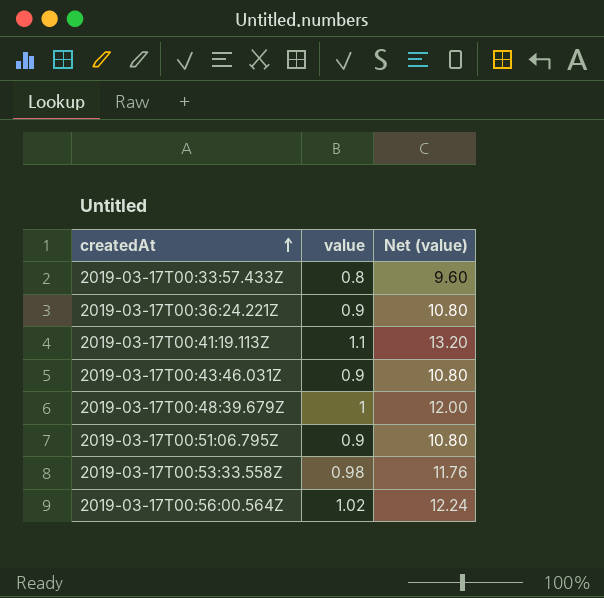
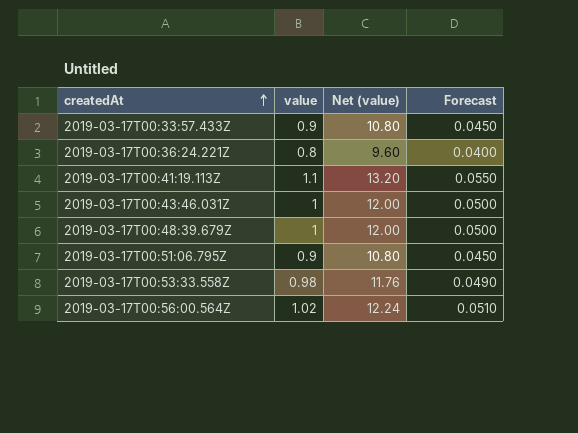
column Forecast | formula: none -> [value] * 0.05
2019-03-17T00:33:57.433Z | value: 0.8 -> 0.9
2019-03-17T00:33:57.433Z | Net (value): 9.60 -> 10.80
2019-03-17T00:36:24.221Z | value: 0.9 -> 0.8
2019-03-17T00:36:24.221Z | Net (value): 10.80 -> 9.60
2019-03-17T00:43:46.031Z | value: 0.9 -> 1
2019-03-17T00:43:46.031Z | Net (value): 10.80 -> 12.00

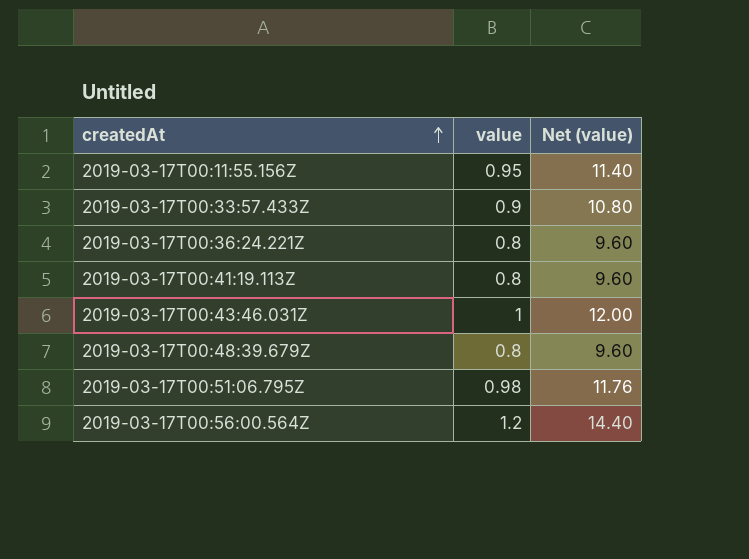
column Forecast | formula: [value] * 0.05 -> none
row 2019-03-17T00:53:33.558Z: 0.98 | 11.76 | 0.0490 -> none
row 2019-03-17T00:11:55.156Z: none -> 0.95 | 11.40
2019-03-17T00:41:19.113Z | value: 1.1 -> 0.8
2019-03-17T00:41:19.113Z | Net (value): 13.20 -> 9.60
2019-03-17T00:48:39.679Z | value: 1 -> 0.8
2019-03-17T00:48:39.679Z | Net (value): 12.00 -> 9.60
2019-03-17T00:51:06.795Z | value: 0.9 -> 0.98
2019-03-17T00:51:06.795Z | Net (value): 10.80 -> 11.76
2019-03-17T00:56:00.564Z | value: 1.02 -> 1.2
2019-03-17T00:56:00.564Z | Net (value): 12.24 -> 14.40

